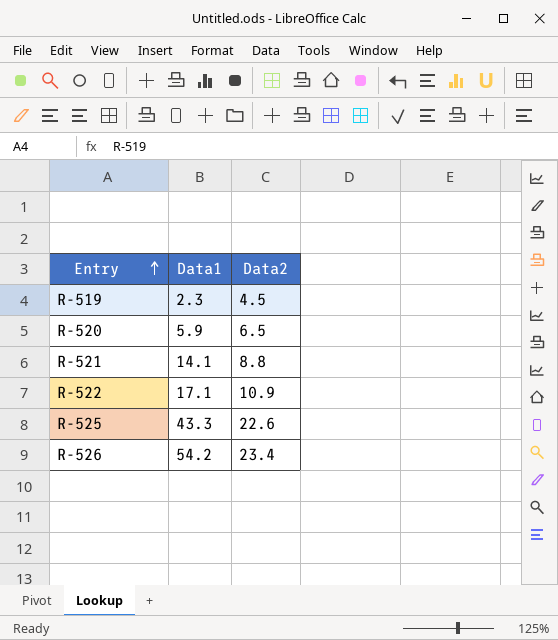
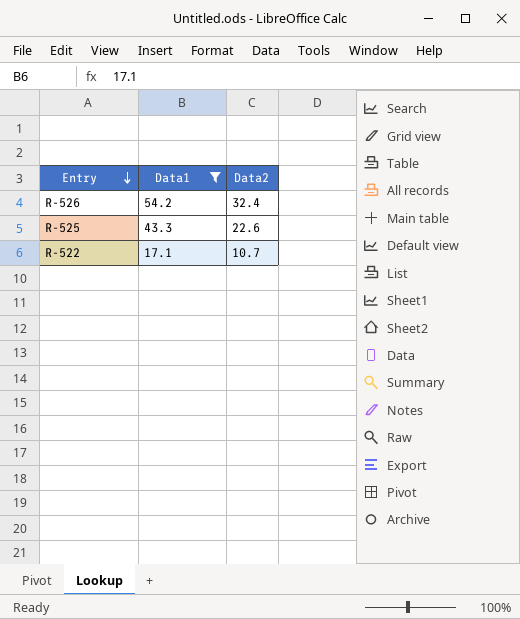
filter: none -> Data1 >= 17.1
row order: Entry ascending -> Entry descending
R-526 | Data2: 23.4 -> 32.4
R-522 | Data2: 10.9 -> 10.7

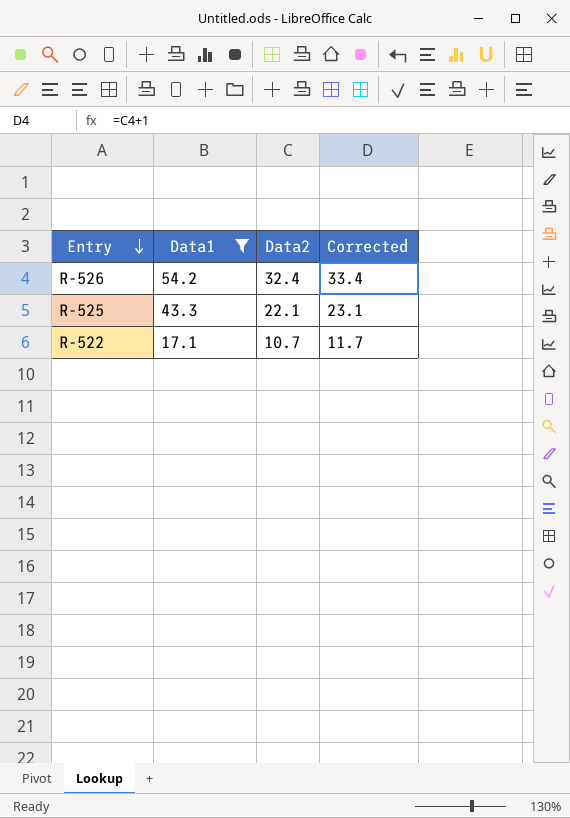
column Corrected | formula: none -> [Data2] + 1
R-525 | Data2: 22.6 -> 22.1

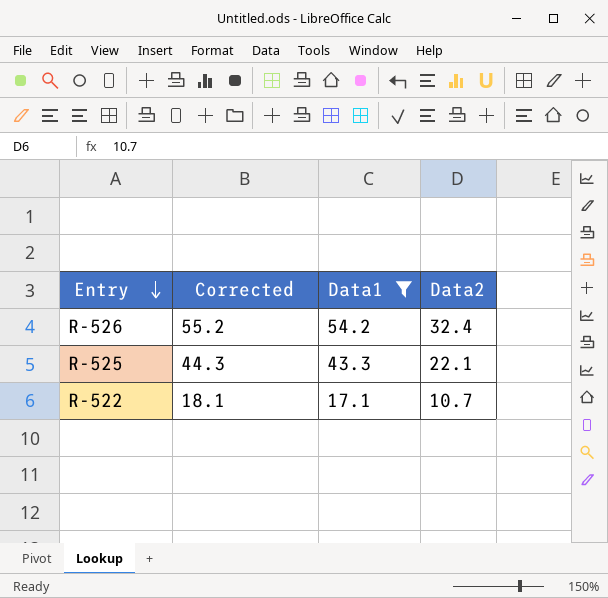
column Corrected | formula: [Data2] + 1 -> [Data1] + 1
column Corrected | position: 4 -> 2

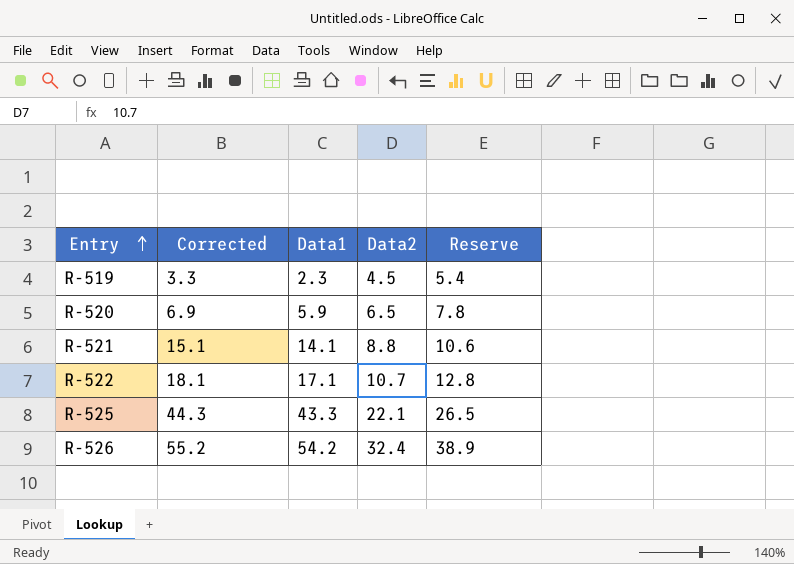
filter: Data1 >= 17.1 -> none
row order: Entry descending -> Entry ascending
column Reserve | formula: none -> [Data2] * 1.2

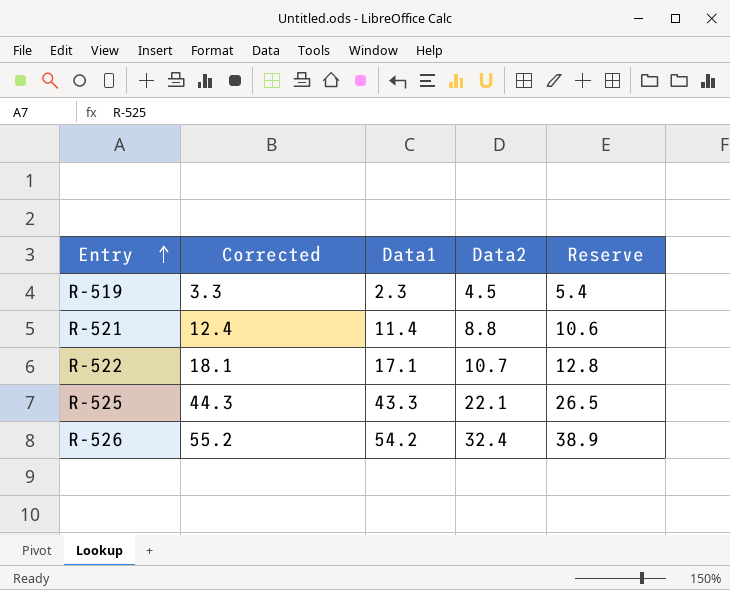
row R-520: 6.9 | 5.9 | 6.5 | 7.8 -> none
R-521 | Corrected: 15.1 -> 12.4
R-521 | Data1: 14.1 -> 11.4

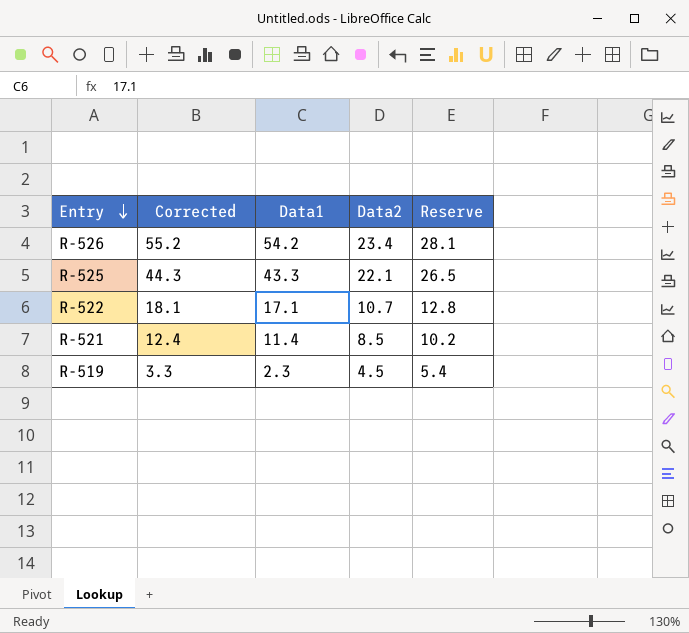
row order: Entry ascending -> Entry descending
R-526 | Data2: 32.4 -> 23.4
R-526 | Reserve: 38.9 -> 28.1
R-521 | Data2: 8.8 -> 8.5
R-521 | Reserve: 10.6 -> 10.2

